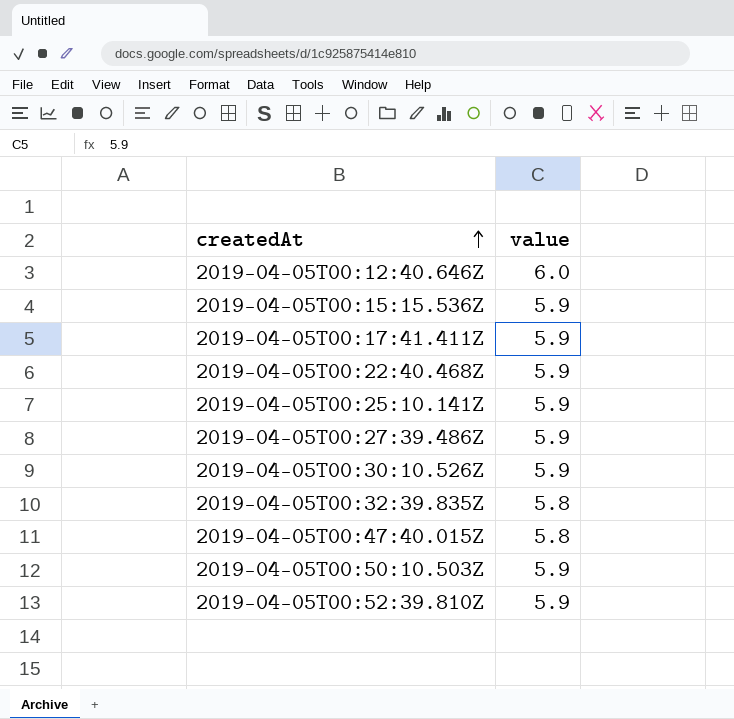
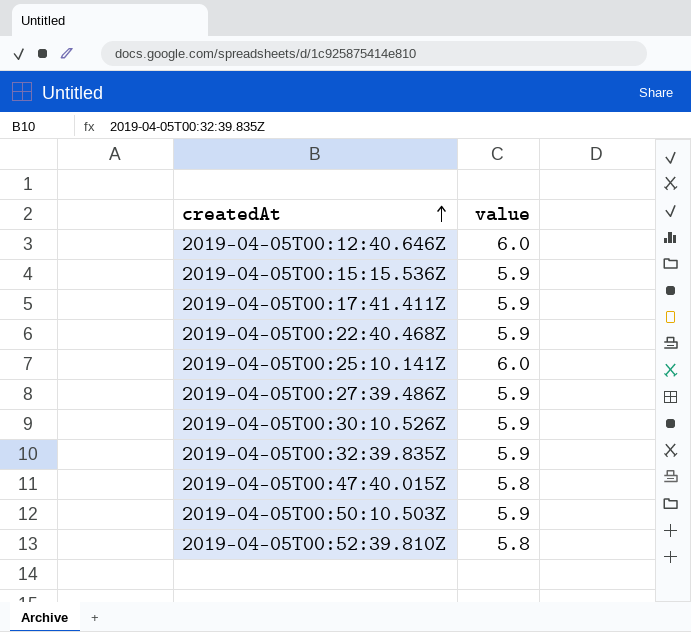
2019-04-05T00:25:10.141Z | value: 5.9 -> 6.0
2019-04-05T00:32:39.835Z | value: 5.8 -> 5.9
2019-04-05T00:52:39.810Z | value: 5.9 -> 5.8

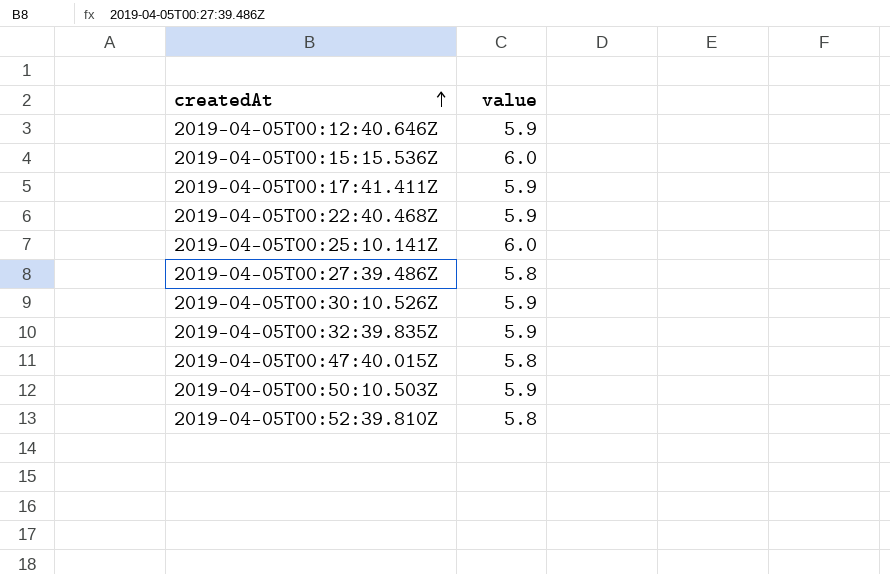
2019-04-05T00:12:40.646Z | value: 6.0 -> 5.9
2019-04-05T00:15:15.536Z | value: 5.9 -> 6.0
2019-04-05T00:27:39.486Z | value: 5.9 -> 5.8

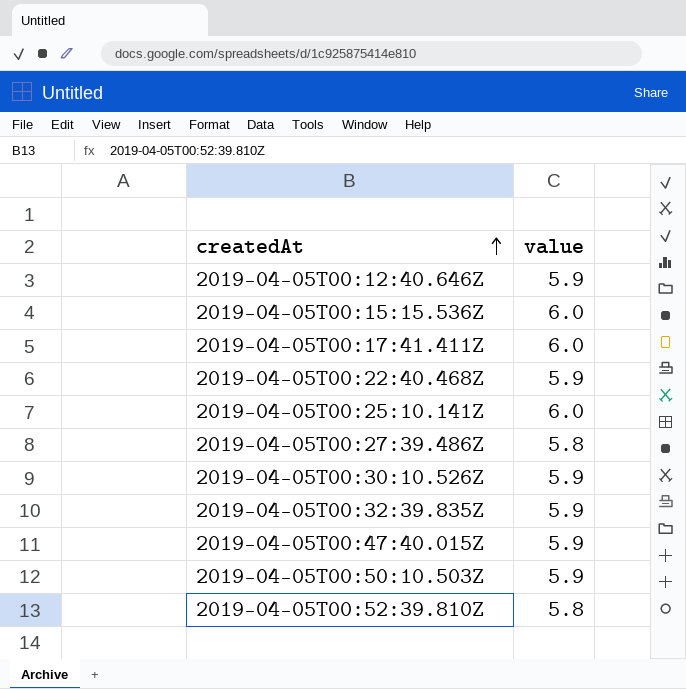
2019-04-05T00:17:41.411Z | value: 5.9 -> 6.0
2019-04-05T00:47:40.015Z | value: 5.8 -> 5.9

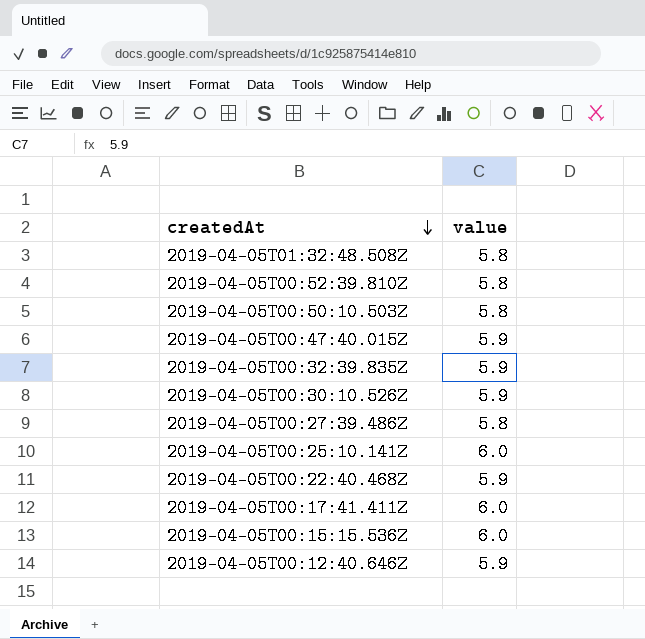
row order: createdAt ascending -> createdAt descending
row 2019-04-05T01:32:48.508Z: none -> 5.8
2019-04-05T00:50:10.503Z | value: 5.9 -> 5.8

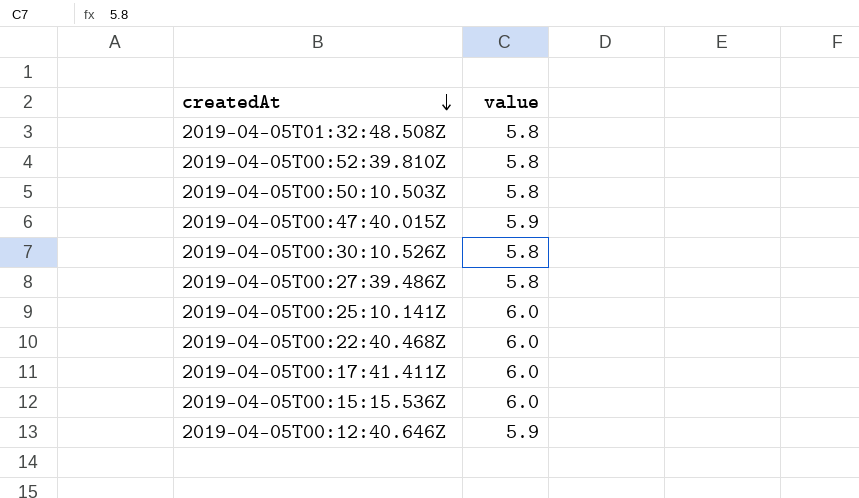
row 2019-04-05T00:32:39.835Z: 5.9 -> none
2019-04-05T00:30:10.526Z | value: 5.9 -> 5.8
2019-04-05T00:22:40.468Z | value: 5.9 -> 6.0

